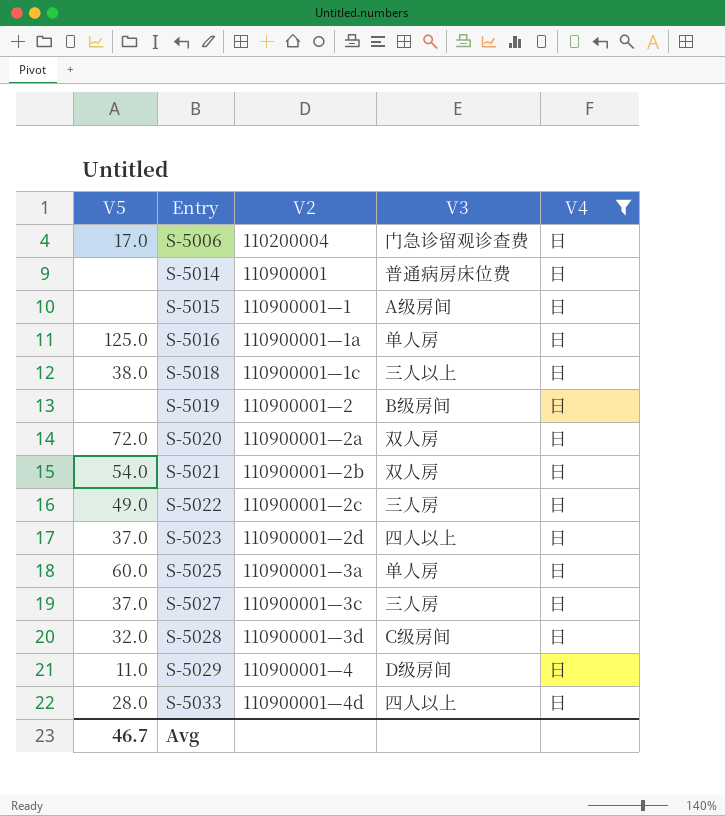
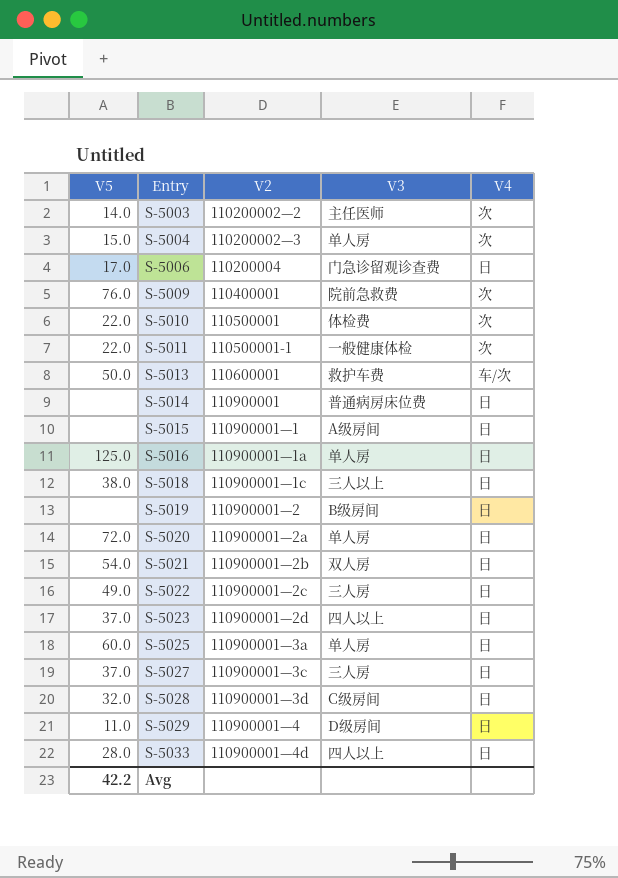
filter: V4 = 日 -> none
S-5020 | V3: 双人房 -> 单人房
Avg | V5: 46.7 -> 42.2

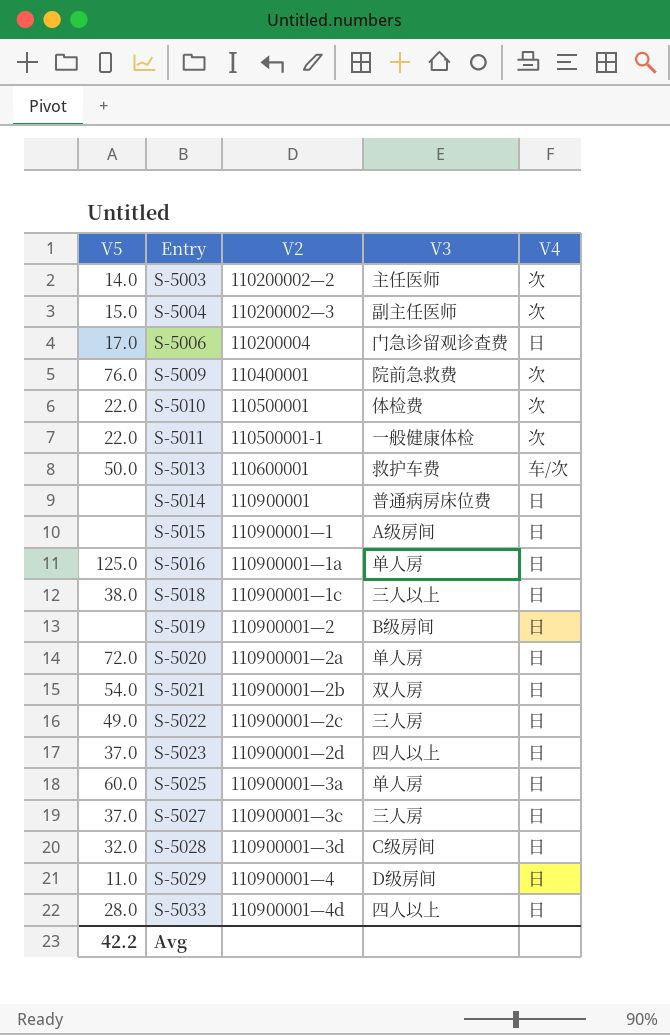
S-5004 | V3: 单人房 -> 副主任医师

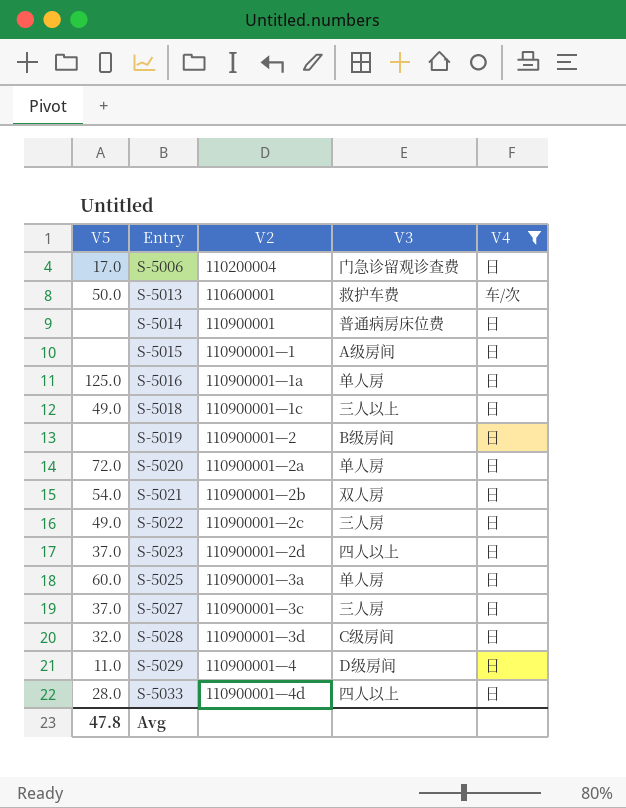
filter: none -> V4 != 次
S-5018 | V5: 38.0 -> 49.0
Avg | V5: 42.2 -> 47.8

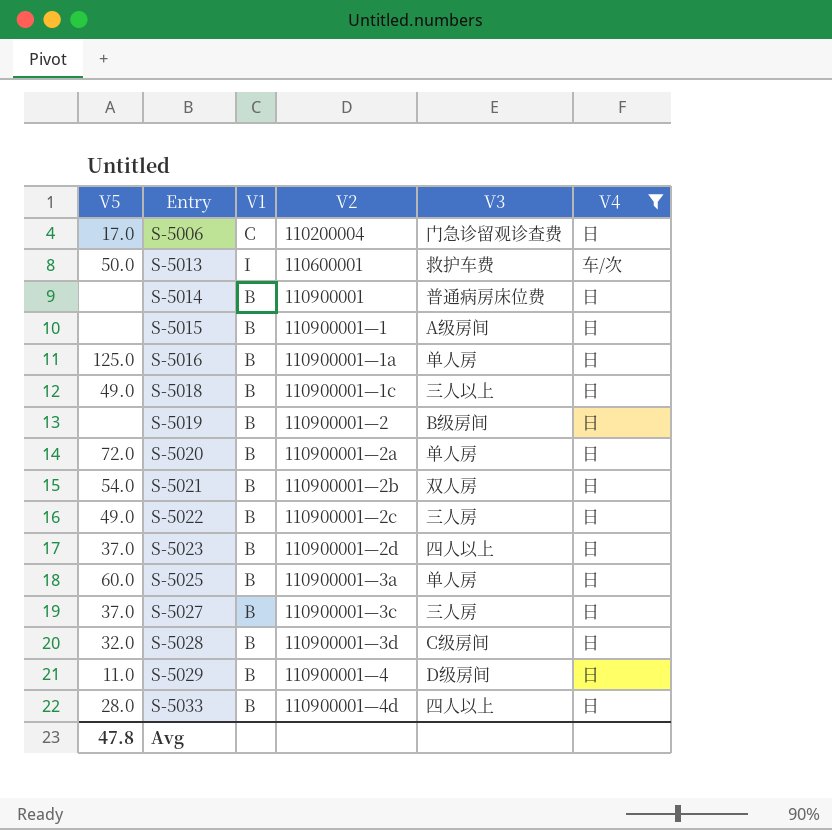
column V1 | position: none -> 3

